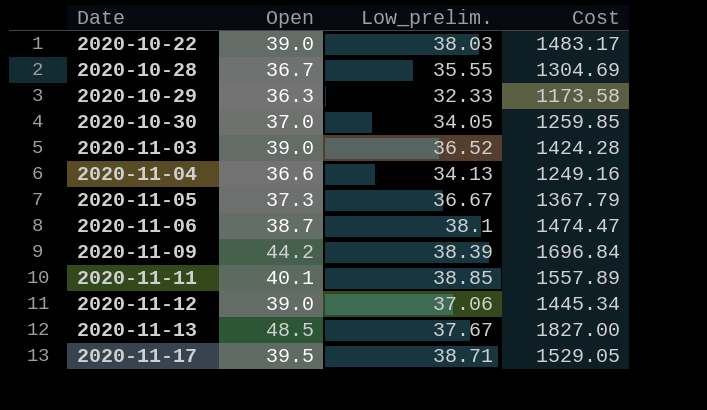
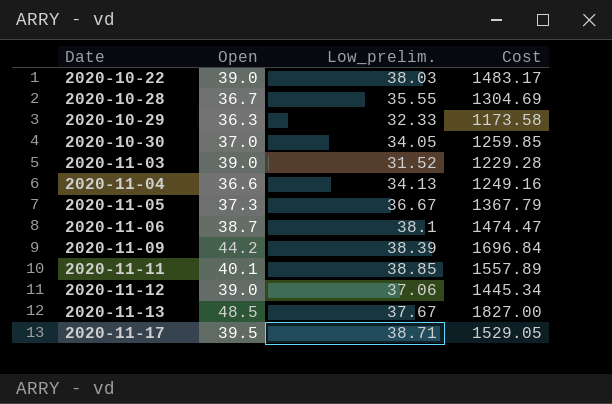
2020-11-03 | Low_prelim.: 36.52 -> 31.52
2020-11-03 | Cost: 1424.28 -> 1229.28

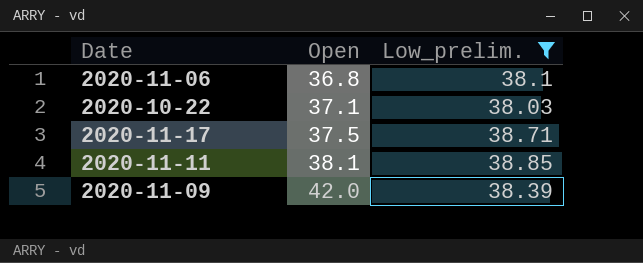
filter: none -> Low_prelim. >= 38.03
row order: Date ascending -> Open ascending
column Cost | formula: [Open] * [Low_prelim.] -> none
2020-11-06 | Open: 38.7 -> 36.8
2020-10-22 | Open: 39.0 -> 37.1
2020-11-17 | Open: 39.5 -> 37.5
2020-11-11 | Open: 40.1 -> 38.1
2020-11-09 | Open: 44.2 -> 42.0

